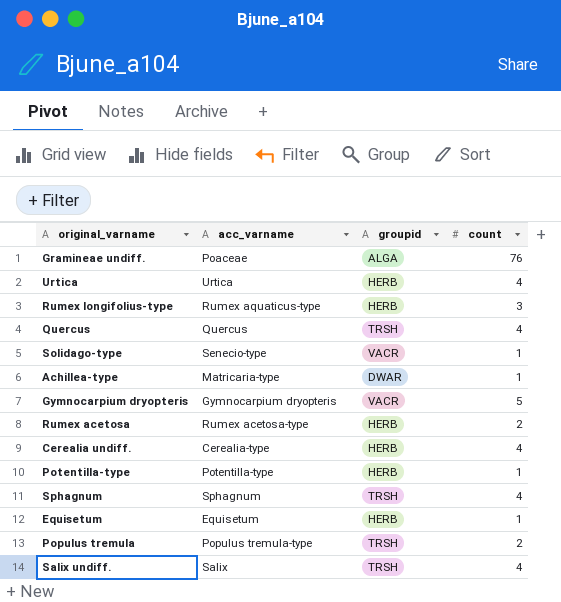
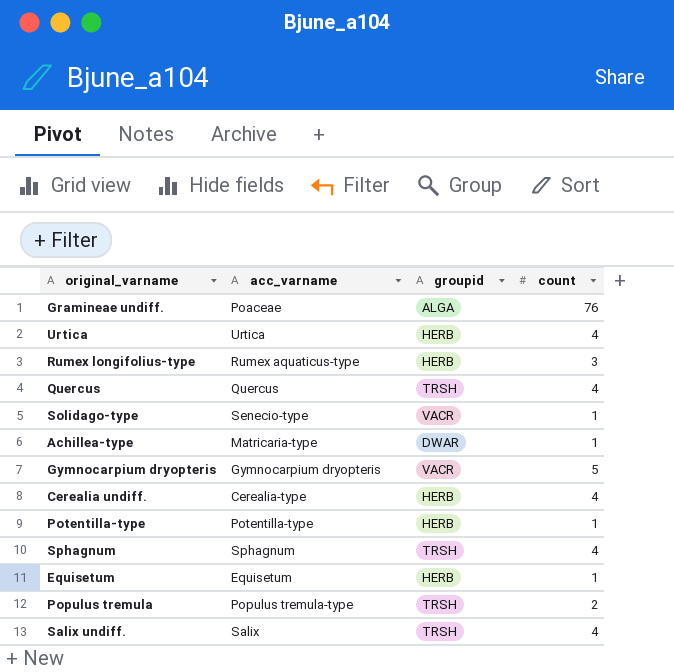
row Rumex acetosa: Rumex acetosa-type | HERB | 2 -> none

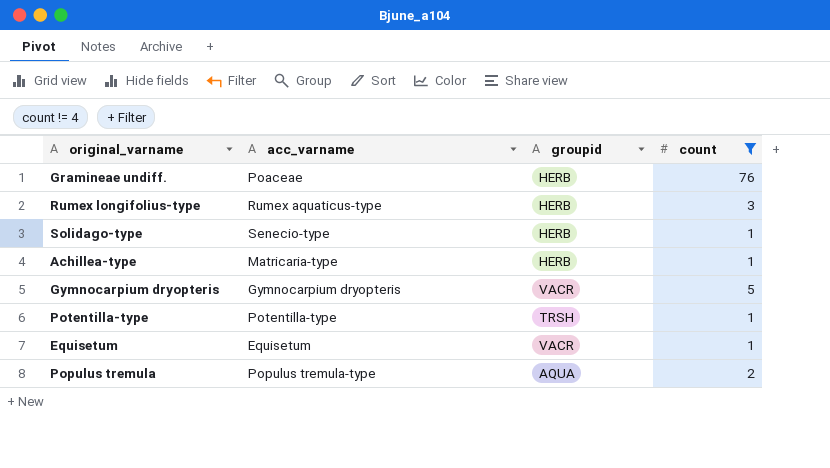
filter: none -> count != 4
Gramineae undiff. | groupid: ALGA -> HERB
Solidago-type | groupid: VACR -> HERB
Achillea-type | groupid: DWAR -> HERB
Potentilla-type | groupid: HERB -> TRSH
Equisetum | groupid: HERB -> VACR
Populus tremula | groupid: TRSH -> AQUA

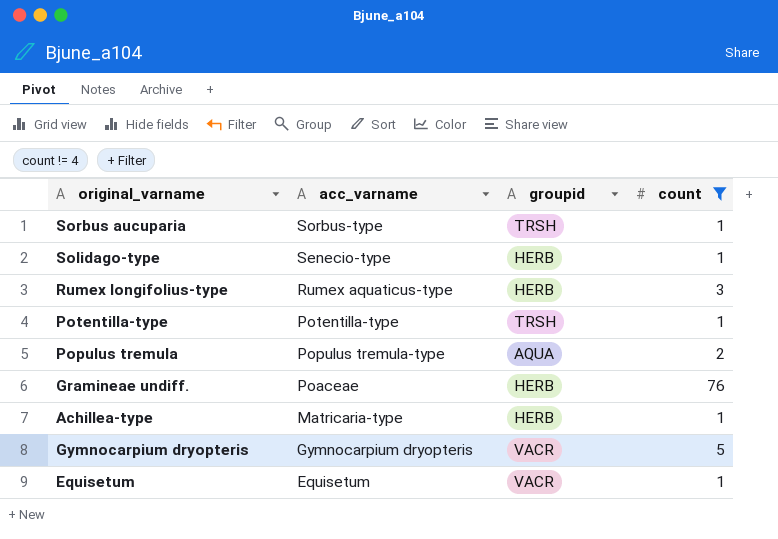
row order: none -> acc_varname descending
row Sorbus aucuparia: none -> Sorbus-type | TRSH | 1

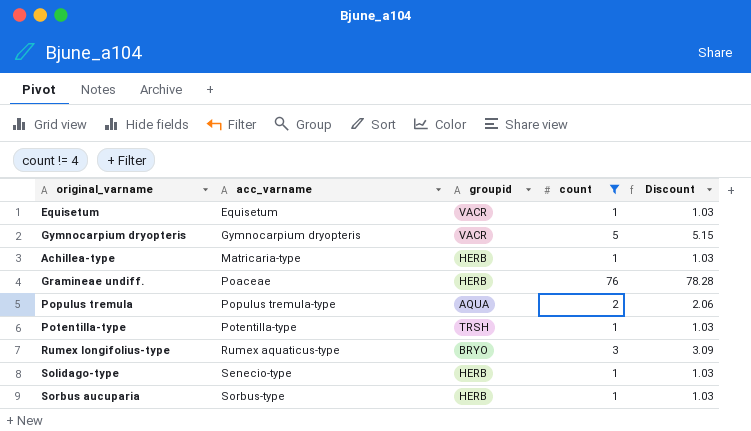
row order: acc_varname descending -> acc_varname ascending
column Discount | formula: none -> [count] * 1.03
Rumex longifolius-type | groupid: HERB -> BRYO
Sorbus aucuparia | groupid: TRSH -> HERB

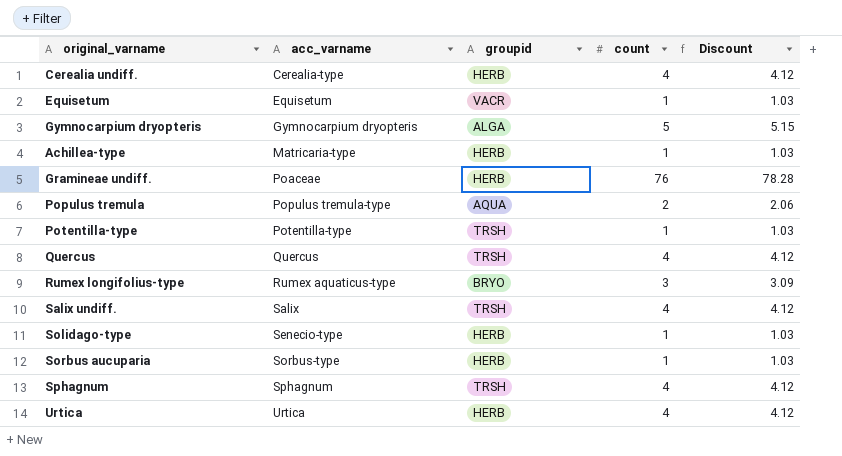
filter: count != 4 -> none
Gymnocarpium dryopteris | groupid: VACR -> ALGA

